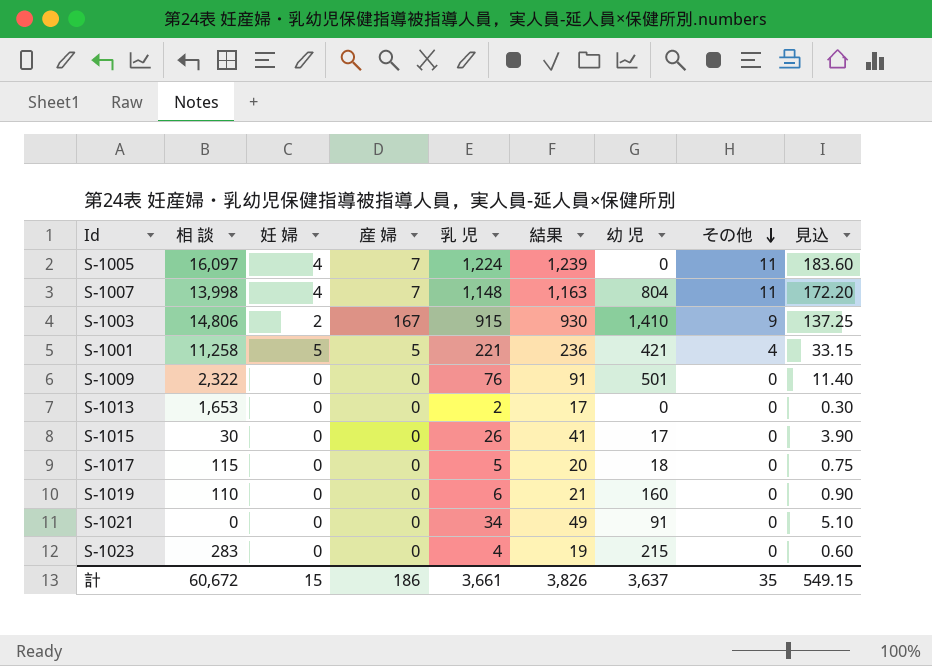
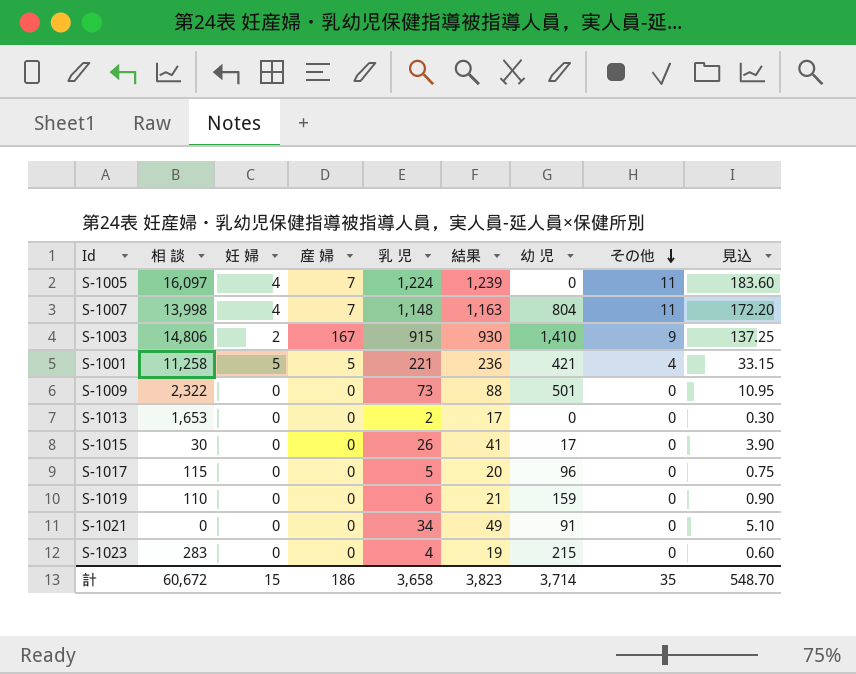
S-1009 | 乳 児: 76 -> 73
S-1009 | 結果: 91 -> 88
S-1009 | 見込: 11.40 -> 10.95
S-1017 | 幼 児: 18 -> 96
S-1019 | 幼 児: 160 -> 159
計 | 乳 児: 3,661 -> 3,658
計 | 結果: 3,826 -> 3,823
計 | 幼 児: 3,637 -> 3,714
計 | 見込: 549.15 -> 548.70

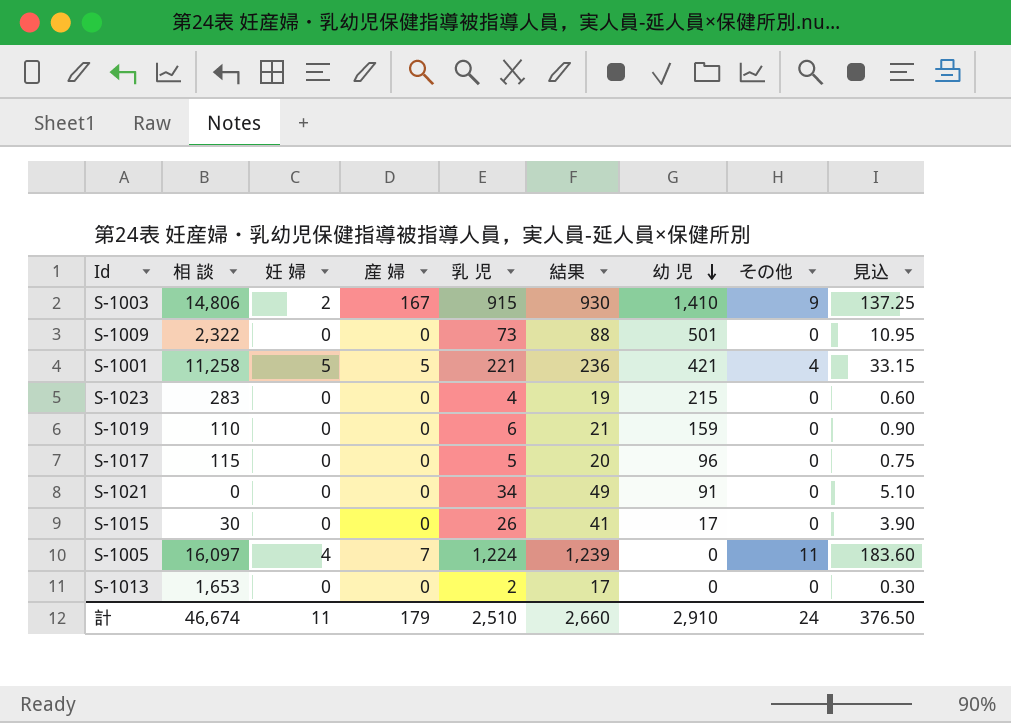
row order: その他 descending -> 幼 児 descending
row S-1007: 13,998 | 4 | 7 | 1,148 | 1,163 | 804 | 11 | 172.20 -> none
計 | 相 談: 60,672 -> 46,674
計 | 妊 婦: 15 -> 11
計 | 産 婦: 186 -> 179
計 | 乳 児: 3,658 -> 2,510
計 | 結果: 3,823 -> 2,660
計 | 幼 児: 3,714 -> 2,910
計 | その他: 35 -> 24
計 | 見込: 548.70 -> 376.50

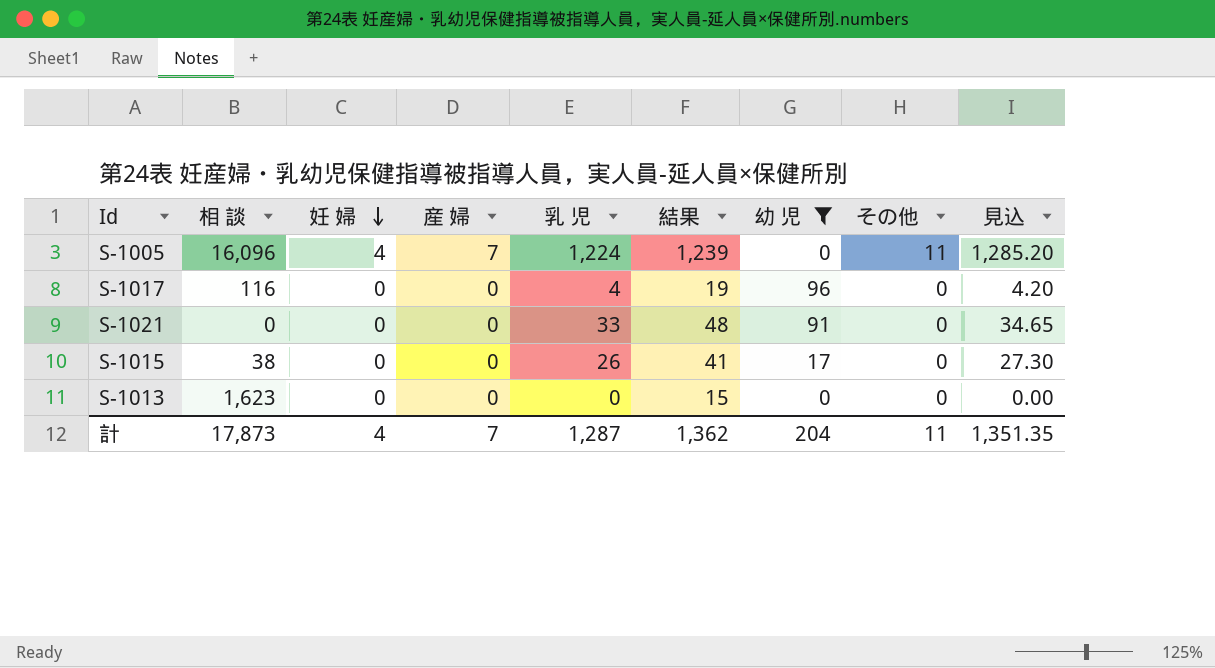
filter: none -> 幼 児 <= 96
row order: 幼 児 descending -> 妊 婦 descending
column 見込 | formula: [乳 児] * 0.15 -> [乳 児] * 1.05
S-1005 | 相 談: 16,097 -> 16,096
S-1017 | 相 談: 115 -> 116
S-1017 | 乳 児: 5 -> 4
S-1017 | 結果: 20 -> 19
S-1021 | 乳 児: 34 -> 33
S-1021 | 結果: 49 -> 48
S-1015 | 相 談: 30 -> 38
S-1013 | 相 談: 1,653 -> 1,623
S-1013 | 乳 児: 2 -> 0
S-1013 | 結果: 17 -> 15
計 | 相 談: 46,674 -> 17,873
計 | 妊 婦: 11 -> 4
計 | 産 婦: 179 -> 7
計 | 乳 児: 2,510 -> 1,287
計 | 結果: 2,660 -> 1,362
計 | 幼 児: 2,910 -> 204
計 | その他: 24 -> 11
計 | 見込: 376.50 -> 1,351.35

